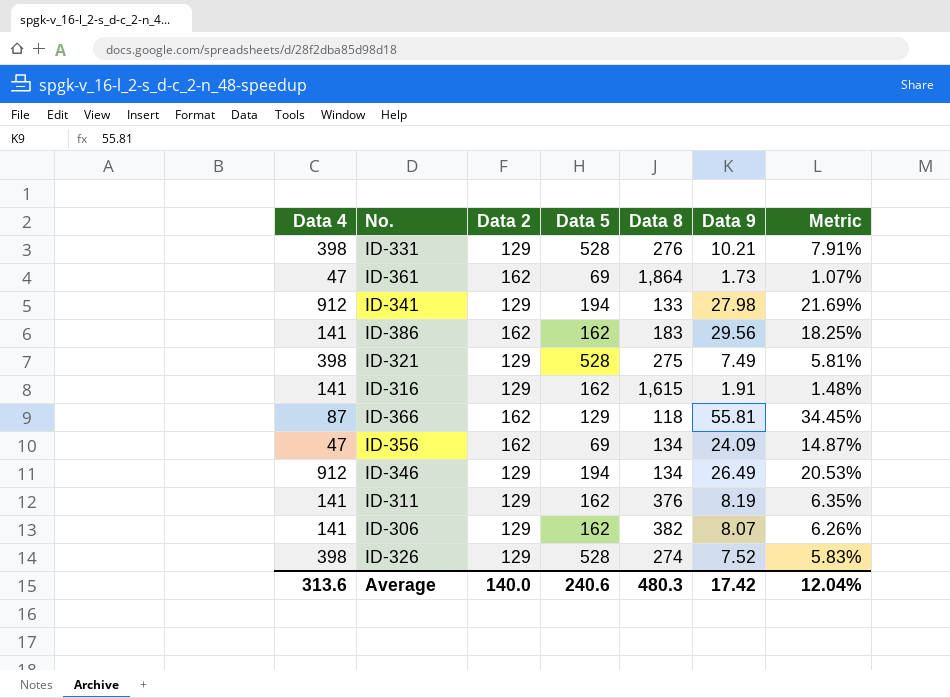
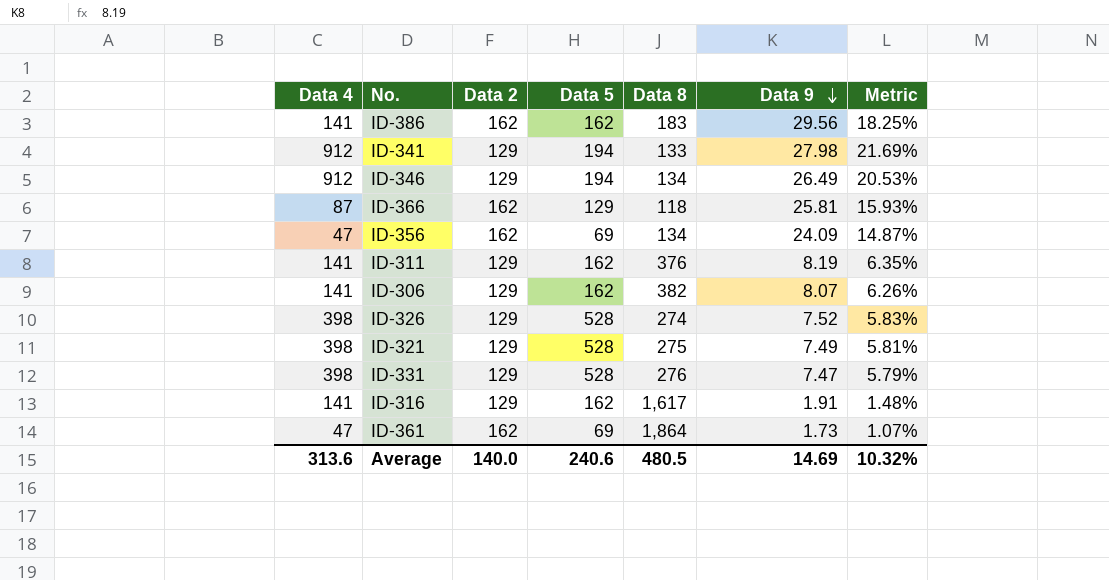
row order: none -> Data 9 descending
ID-366 | Data 9: 55.81 -> 25.81
ID-366 | Metric: 34.45% -> 15.93%
ID-331 | Data 9: 10.21 -> 7.47
ID-331 | Metric: 7.91% -> 5.79%
ID-316 | Data 8: 1,615 -> 1,617
Average | Data 8: 480.3 -> 480.5
Average | Data 9: 17.42 -> 14.69
Average | Metric: 12.04% -> 10.32%

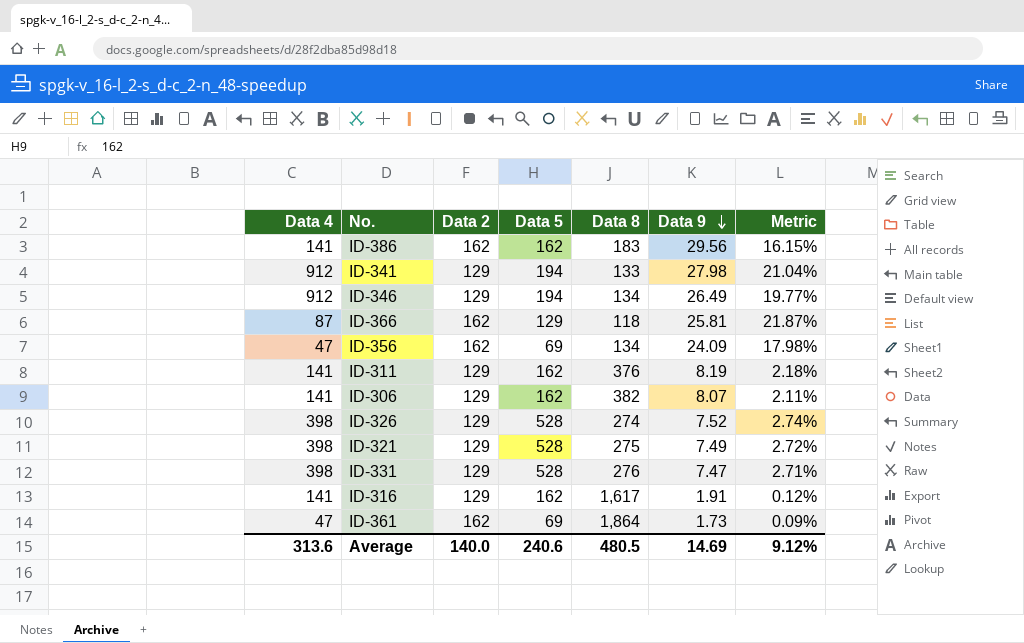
column Metric | formula: [Data 9] / [Data 2] -> [Data 9] / [Data 8]
Average | Metric: 10.32% -> 9.12%

